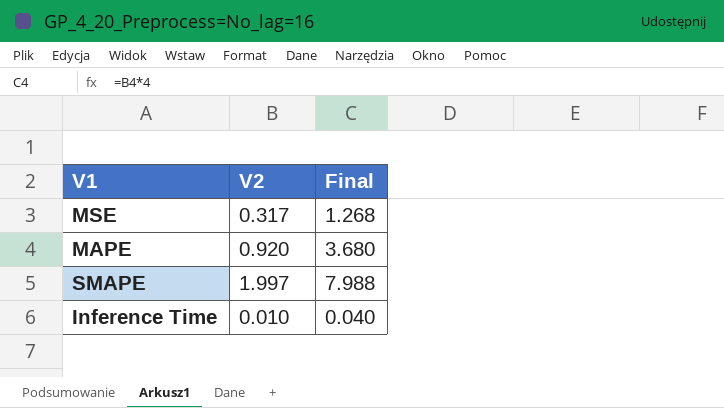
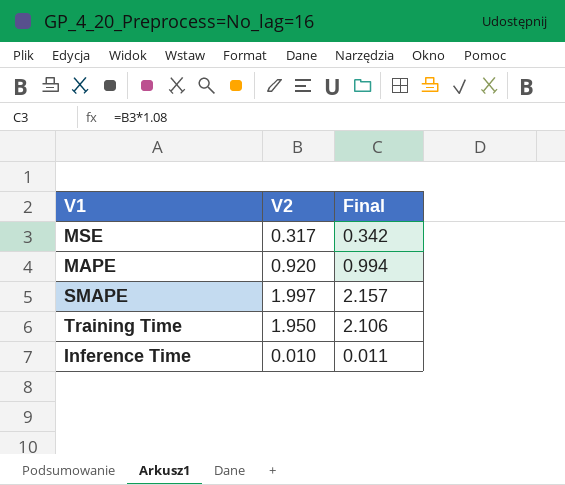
column Final | formula: [V2] * 4 -> [V2] * 1.08
row Training Time: none -> 1.950 | 2.106

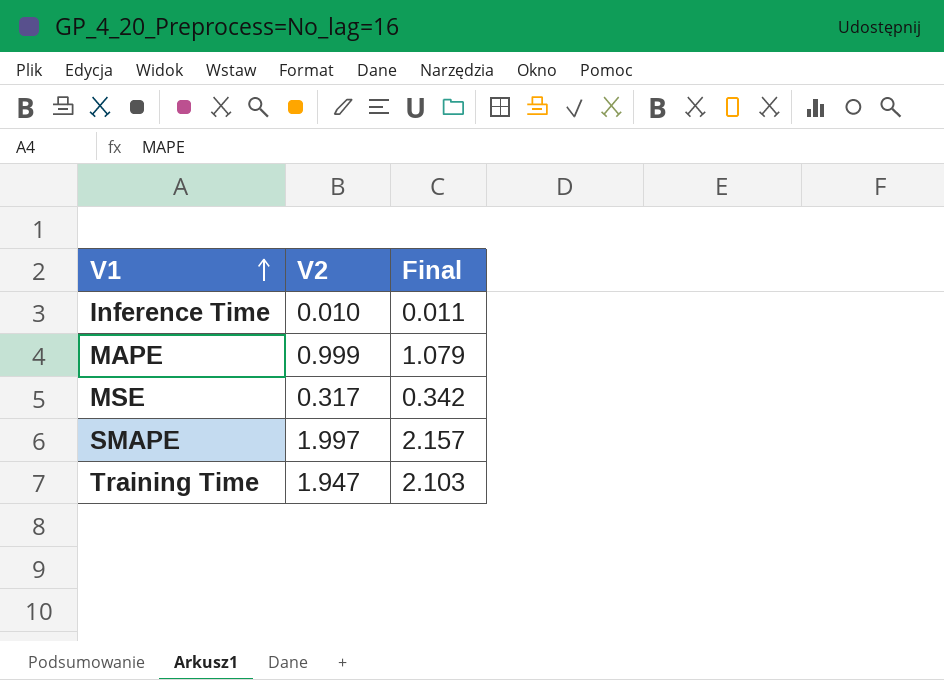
row order: none -> V1 ascending
MAPE | V2: 0.920 -> 0.999
MAPE | Final: 0.994 -> 1.079
Training Time | V2: 1.950 -> 1.947
Training Time | Final: 2.106 -> 2.103

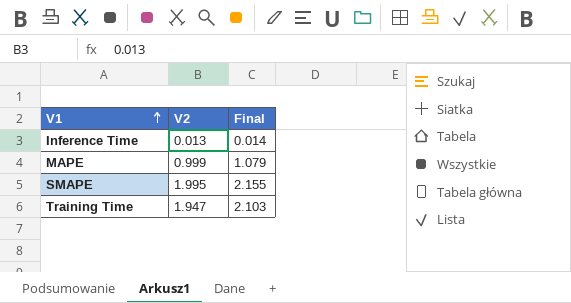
row MSE: 0.317 | 0.342 -> none
Inference Time | V2: 0.010 -> 0.013
Inference Time | Final: 0.011 -> 0.014
SMAPE | V2: 1.997 -> 1.995
SMAPE | Final: 2.157 -> 2.155

